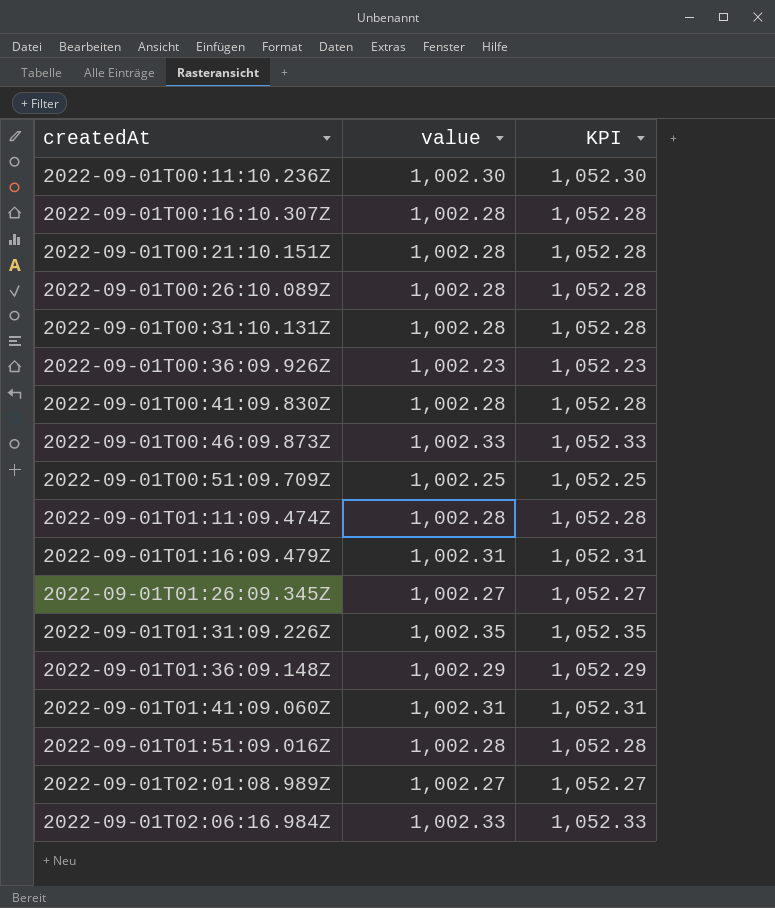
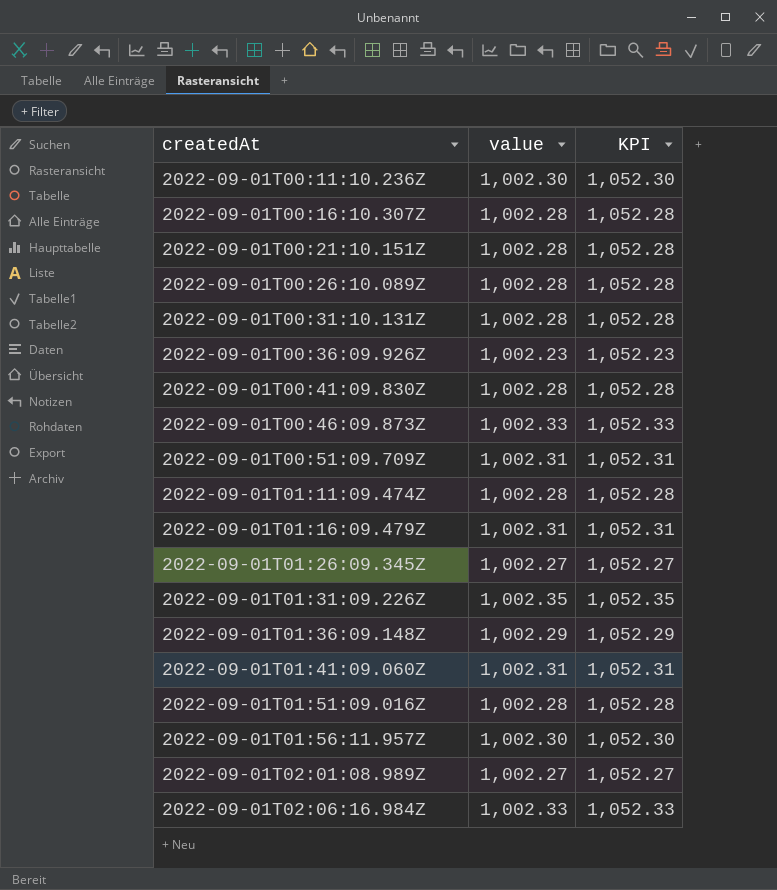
2022-09-01T00:51:09.709Z | value: 1,002.25 -> 1,002.31
2022-09-01T00:51:09.709Z | KPI: 1,052.25 -> 1,052.31
row 2022-09-01T01:56:11.957Z: none -> 1,002.30 | 1,052.30

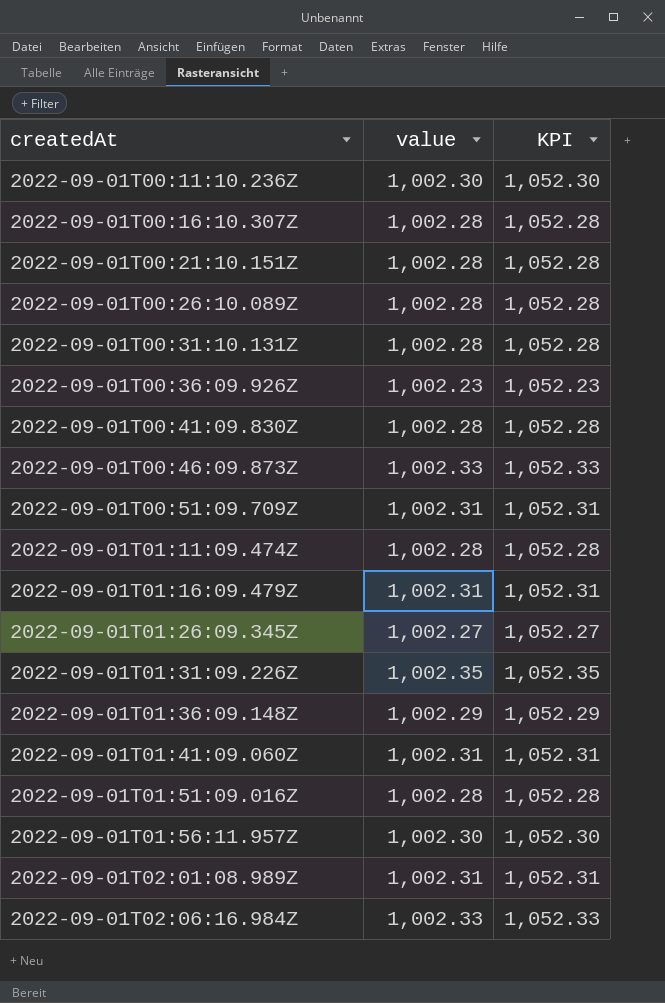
2022-09-01T02:01:08.989Z | value: 1,002.27 -> 1,002.31
2022-09-01T02:01:08.989Z | KPI: 1,052.27 -> 1,052.31

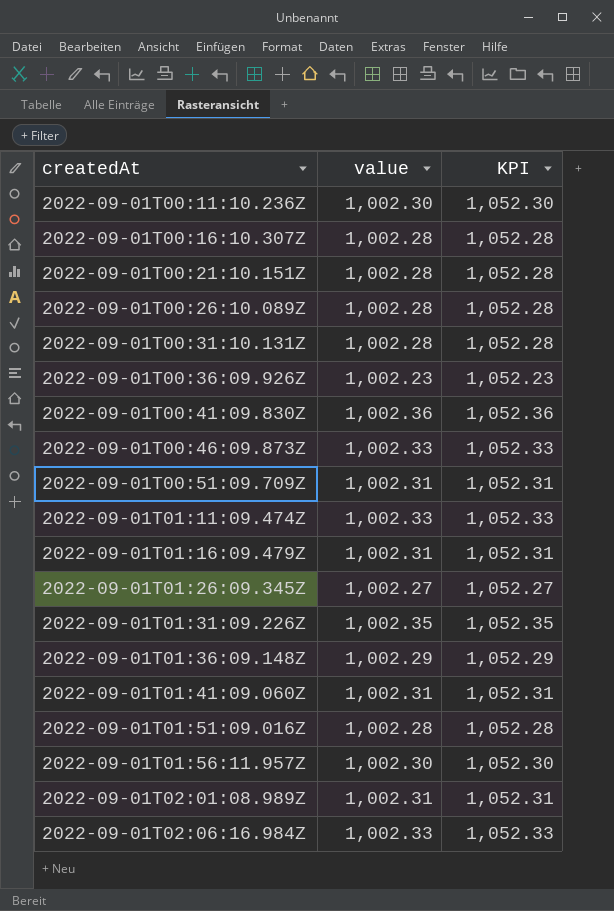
2022-09-01T00:41:09.830Z | value: 1,002.28 -> 1,002.36
2022-09-01T00:41:09.830Z | KPI: 1,052.28 -> 1,052.36
2022-09-01T01:11:09.474Z | value: 1,002.28 -> 1,002.33
2022-09-01T01:11:09.474Z | KPI: 1,052.28 -> 1,052.33

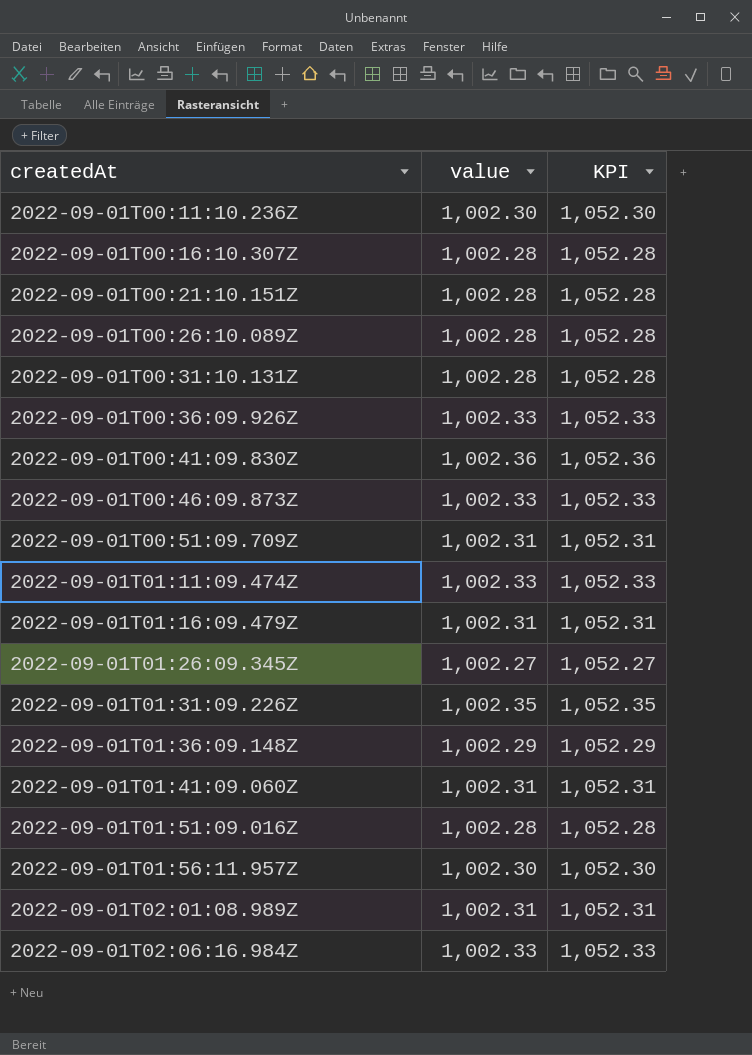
2022-09-01T00:36:09.926Z | value: 1,002.23 -> 1,002.33
2022-09-01T00:36:09.926Z | KPI: 1,052.23 -> 1,052.33

